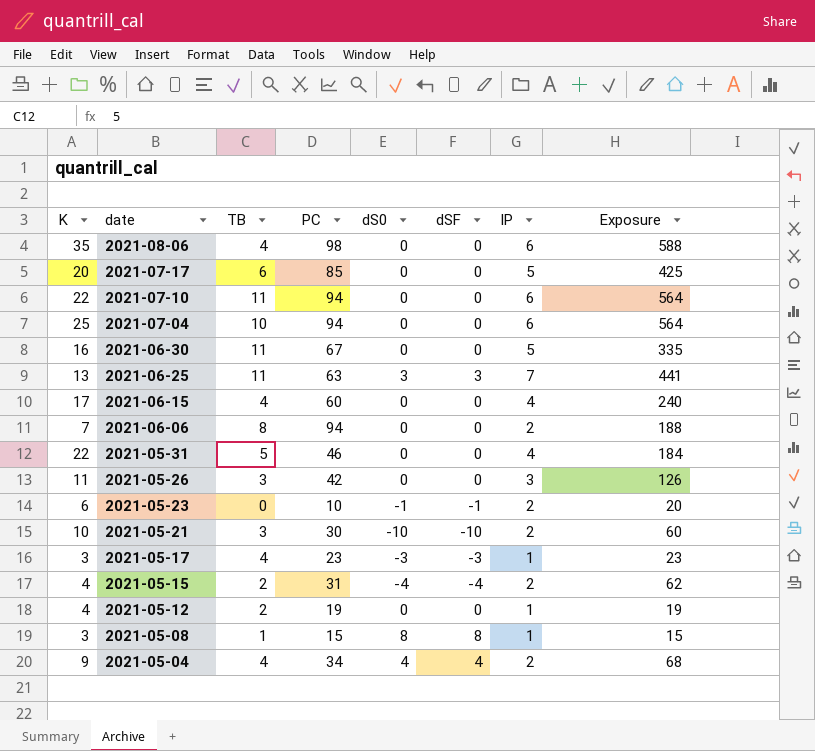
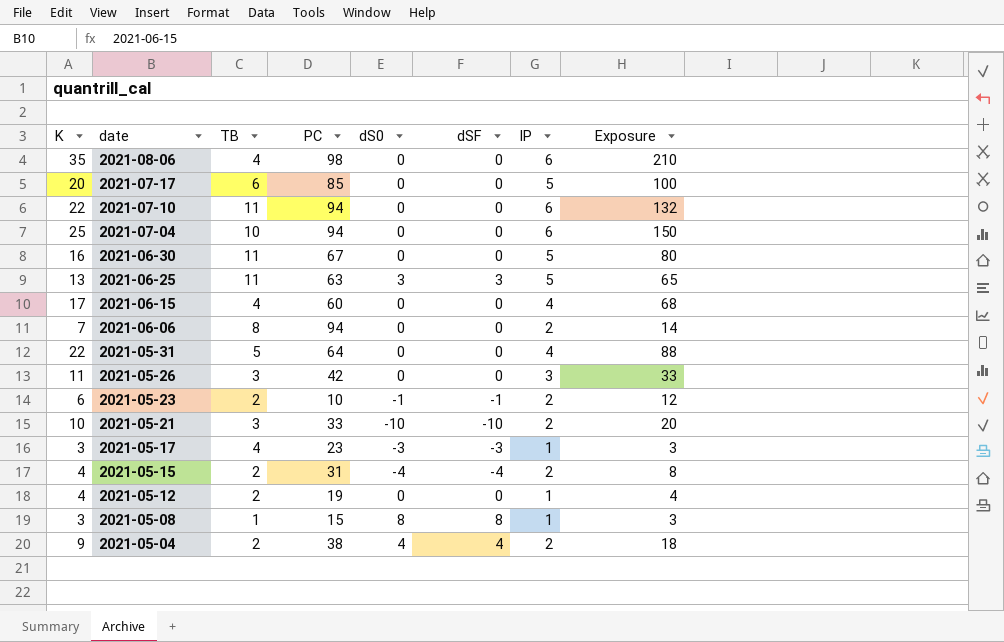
column Exposure | formula: [PC] * [IP] -> [K] * [IP]
2021-06-25 | IP: 7 -> 5
2021-05-31 | PC: 46 -> 64
2021-05-23 | TB: 0 -> 2
2021-05-21 | PC: 30 -> 33
2021-05-04 | TB: 4 -> 2
2021-05-04 | PC: 34 -> 38

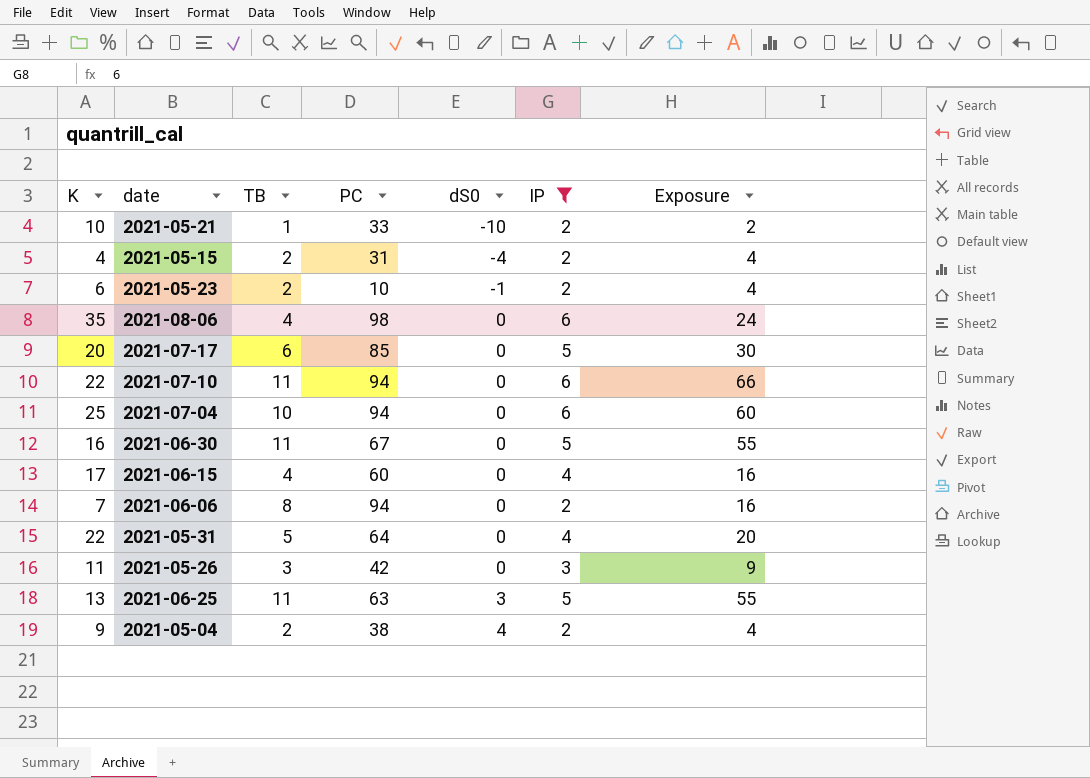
filter: none -> IP != 1
row order: date descending -> dS0 ascending
column dSF | position: 6 -> none
column Exposure | formula: [K] * [IP] -> [TB] * [IP]
2021-05-21 | TB: 3 -> 1

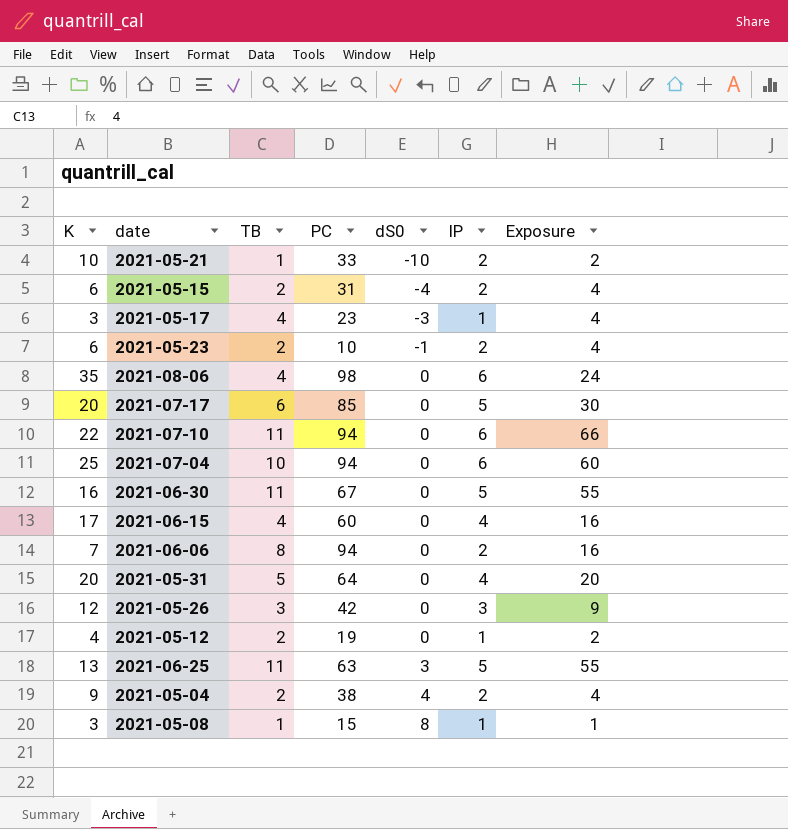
filter: IP != 1 -> none
2021-05-15 | K: 4 -> 6
2021-05-31 | K: 22 -> 20
2021-05-26 | K: 11 -> 12

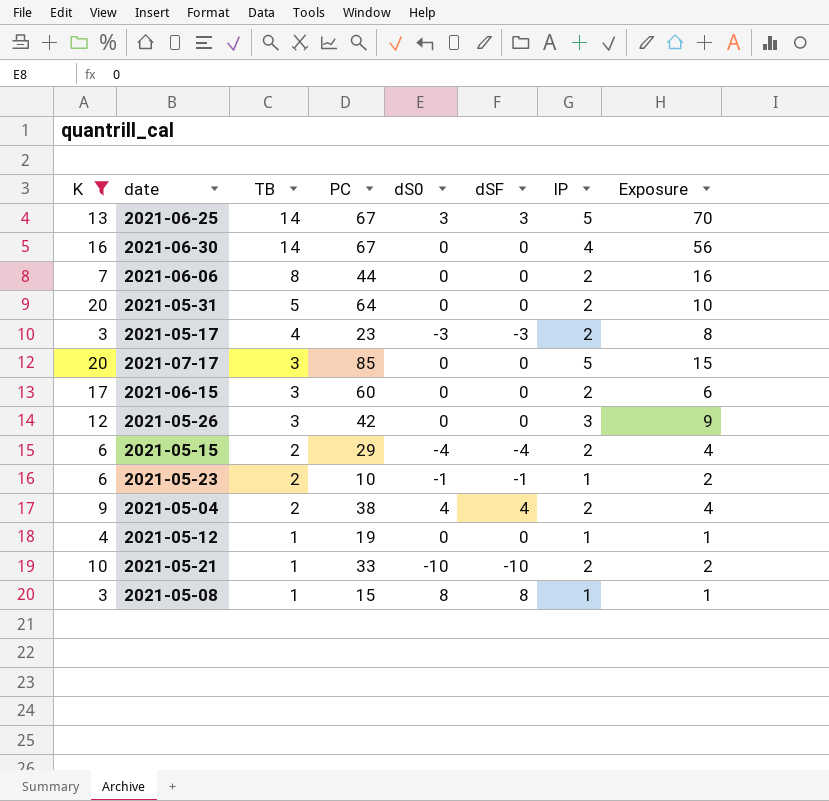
filter: none -> K <= 20
row order: dS0 ascending -> TB descending
column dSF | position: none -> 6
2021-06-25 | TB: 11 -> 14
2021-06-25 | PC: 63 -> 67
2021-06-25 | Exposure: 55 -> 70
2021-06-30 | TB: 11 -> 14
2021-06-30 | IP: 5 -> 4
2021-06-30 | Exposure: 55 -> 56
2021-06-06 | PC: 94 -> 44
2021-05-31 | IP: 4 -> 2
2021-05-31 | Exposure: 20 -> 10
2021-05-17 | IP: 1 -> 2
2021-05-17 | Exposure: 4 -> 8
2021-07-17 | TB: 6 -> 3
2021-07-17 | Exposure: 30 -> 15
2021-06-15 | TB: 4 -> 3
2021-06-15 | IP: 4 -> 2
2021-06-15 | Exposure: 16 -> 6
2021-05-15 | PC: 31 -> 29
2021-05-23 | IP: 2 -> 1
2021-05-23 | Exposure: 4 -> 2
2021-05-12 | TB: 2 -> 1
2021-05-12 | Exposure: 2 -> 1

